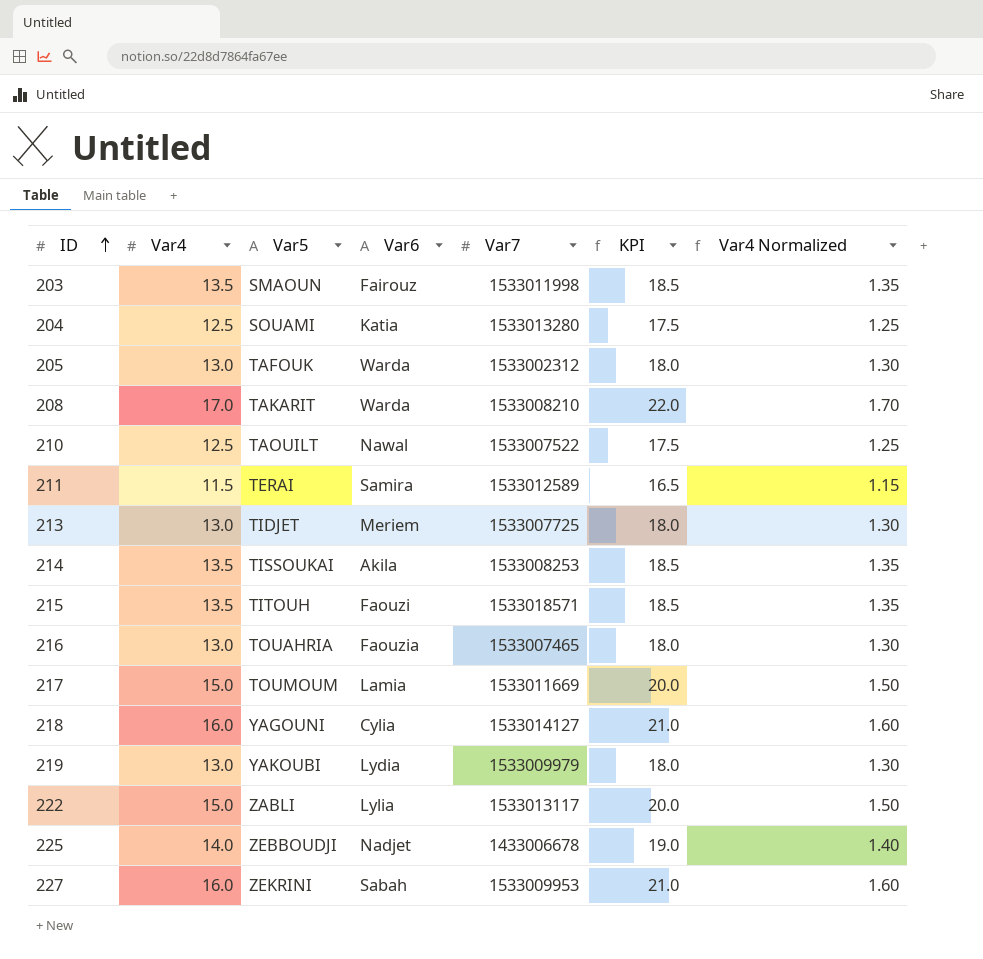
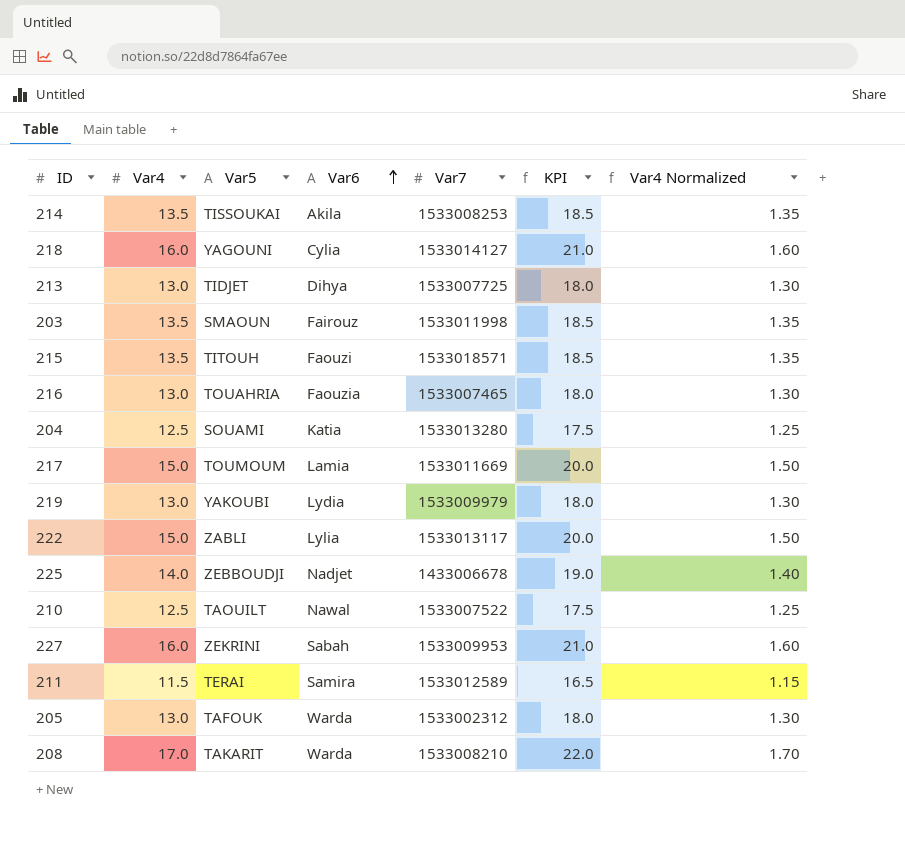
row order: ID ascending -> Var6 ascending
213 | Var6: Meriem -> Dihya

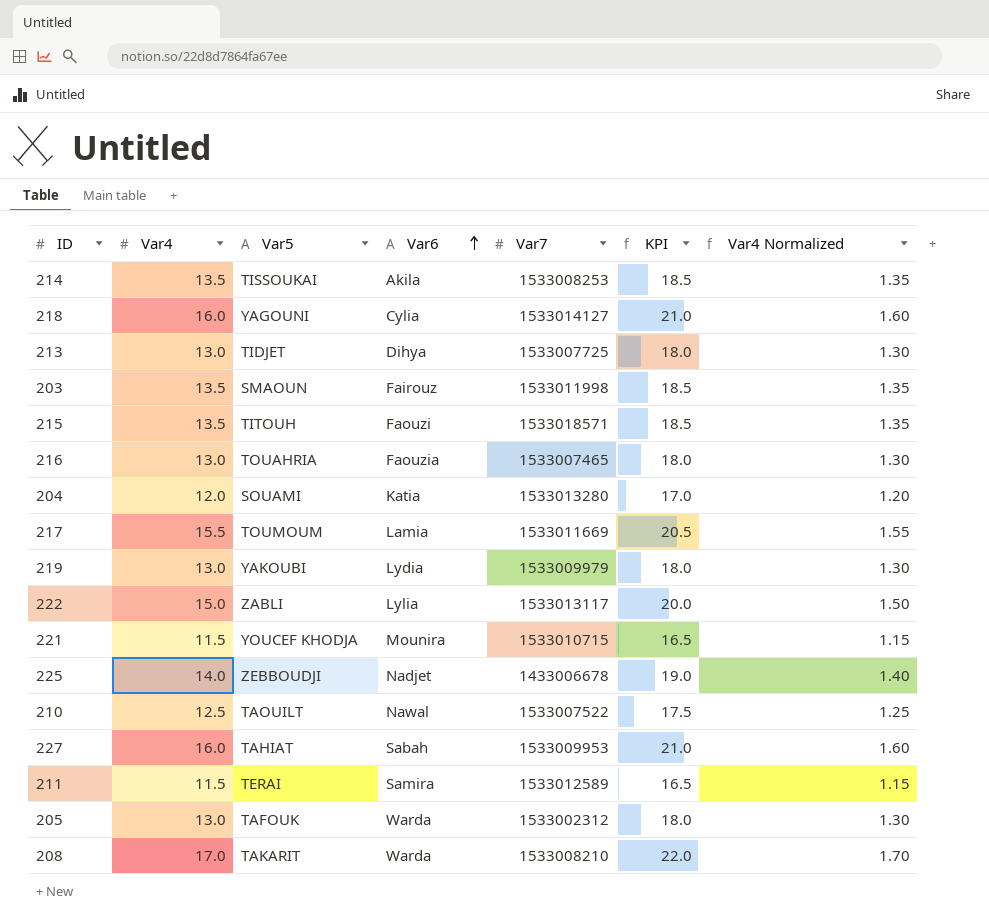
204 | Var4: 12.5 -> 12.0
204 | KPI: 17.5 -> 17.0
204 | Var4 Normalized: 1.25 -> 1.20
217 | Var4: 15.0 -> 15.5
217 | KPI: 20.0 -> 20.5
217 | Var4 Normalized: 1.50 -> 1.55
row 221: none -> 11.5 | YOUCEF KHODJA | Mounira | 1533010715 | 16.5 | 1.15
227 | Var5: ZEKRINI -> TAHIAT

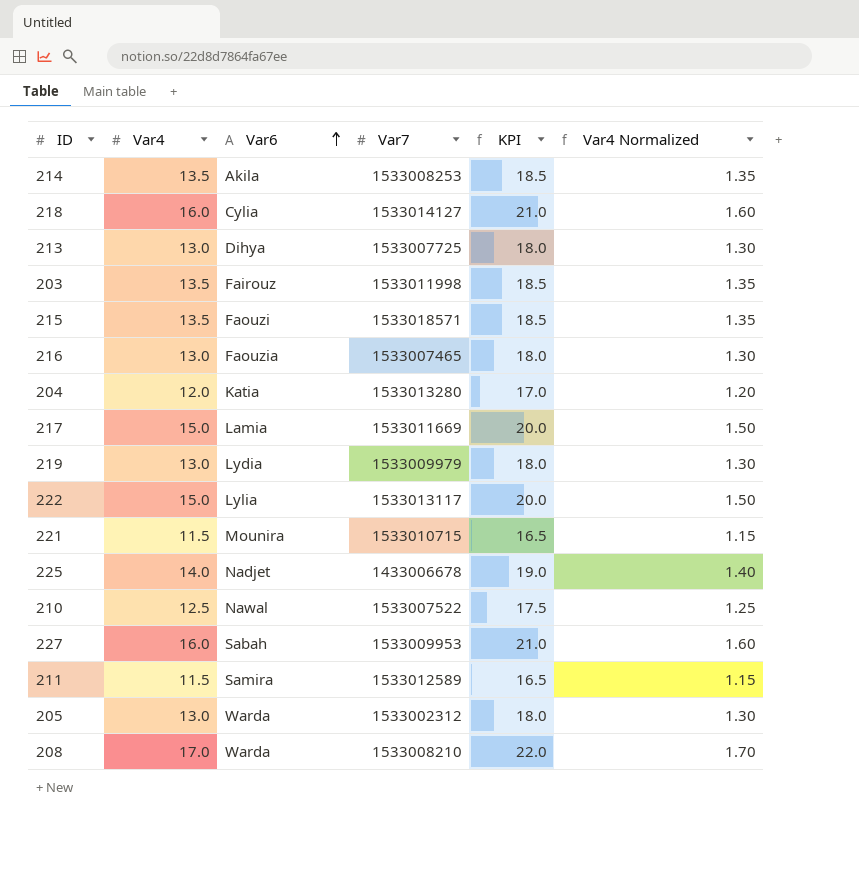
column Var5 | position: 3 -> none
217 | Var4: 15.5 -> 15.0
217 | KPI: 20.5 -> 20.0
217 | Var4 Normalized: 1.55 -> 1.50

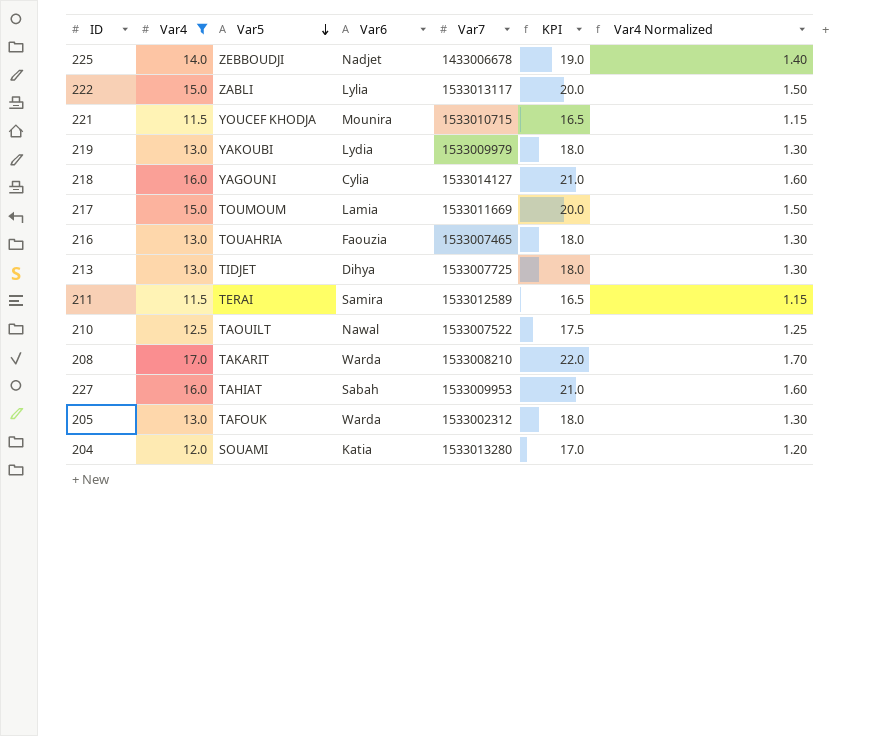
filter: none -> Var4 != 13.5
row order: Var6 ascending -> Var5 descending
column Var5 | position: none -> 3

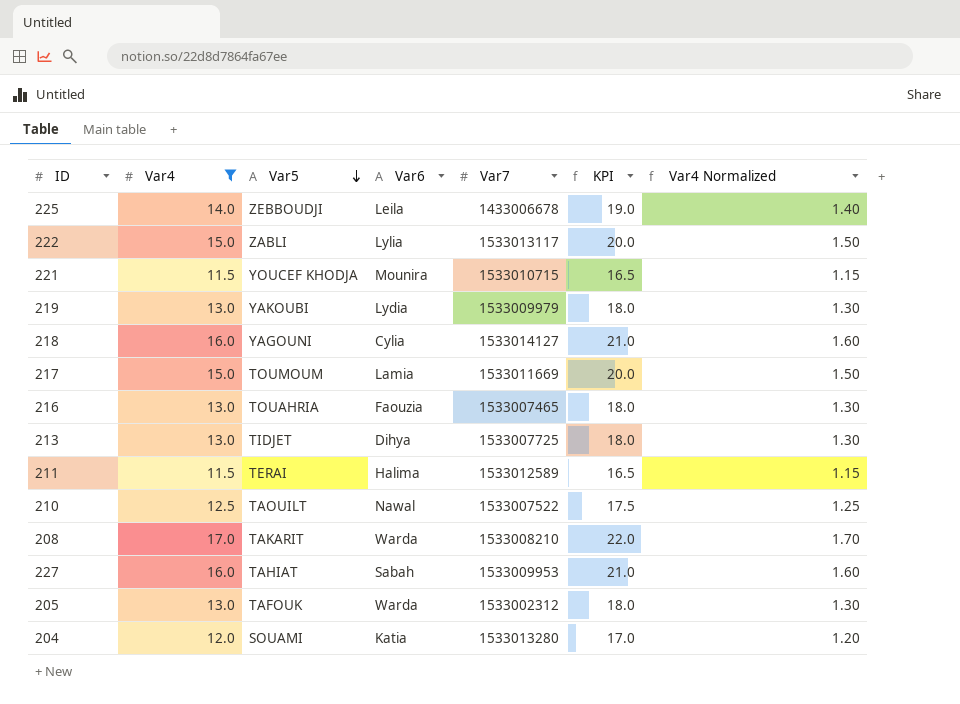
225 | Var6: Nadjet -> Leila
211 | Var6: Samira -> Halima

